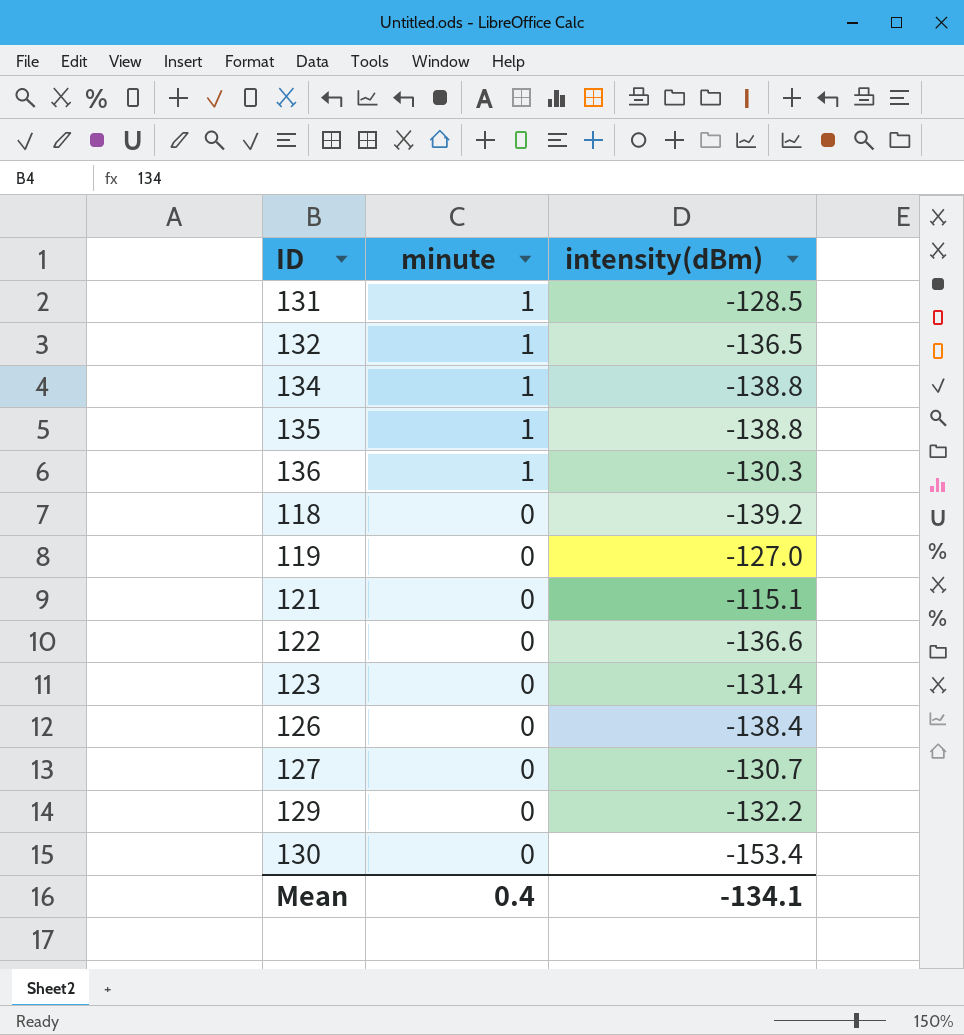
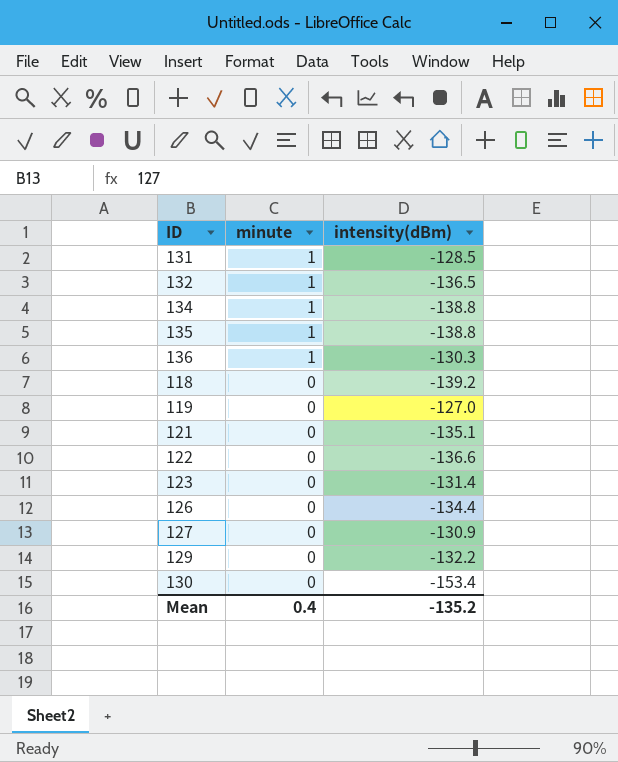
121 | intensity(dBm): -115.1 -> -135.1
126 | intensity(dBm): -138.4 -> -134.4
127 | intensity(dBm): -130.7 -> -130.9
Mean | intensity(dBm): -134.1 -> -135.2

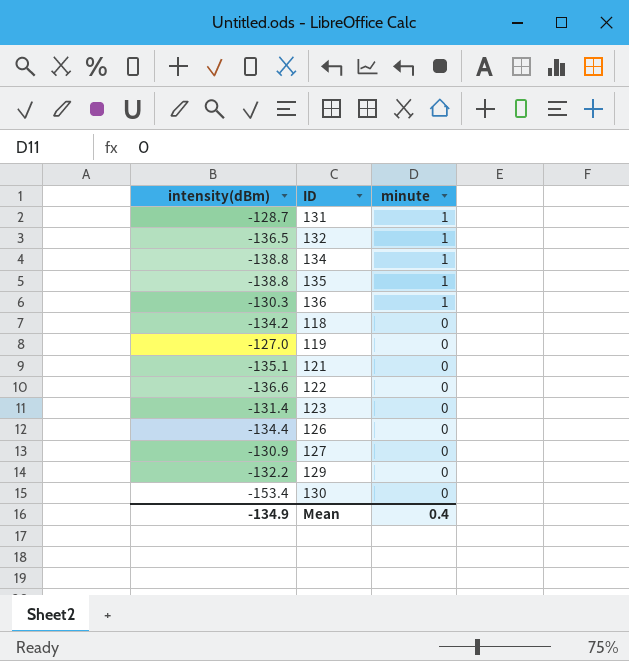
column intensity(dBm) | position: 3 -> 1
131 | intensity(dBm): -128.5 -> -128.7
118 | intensity(dBm): -139.2 -> -134.2
Mean | intensity(dBm): -135.2 -> -134.9

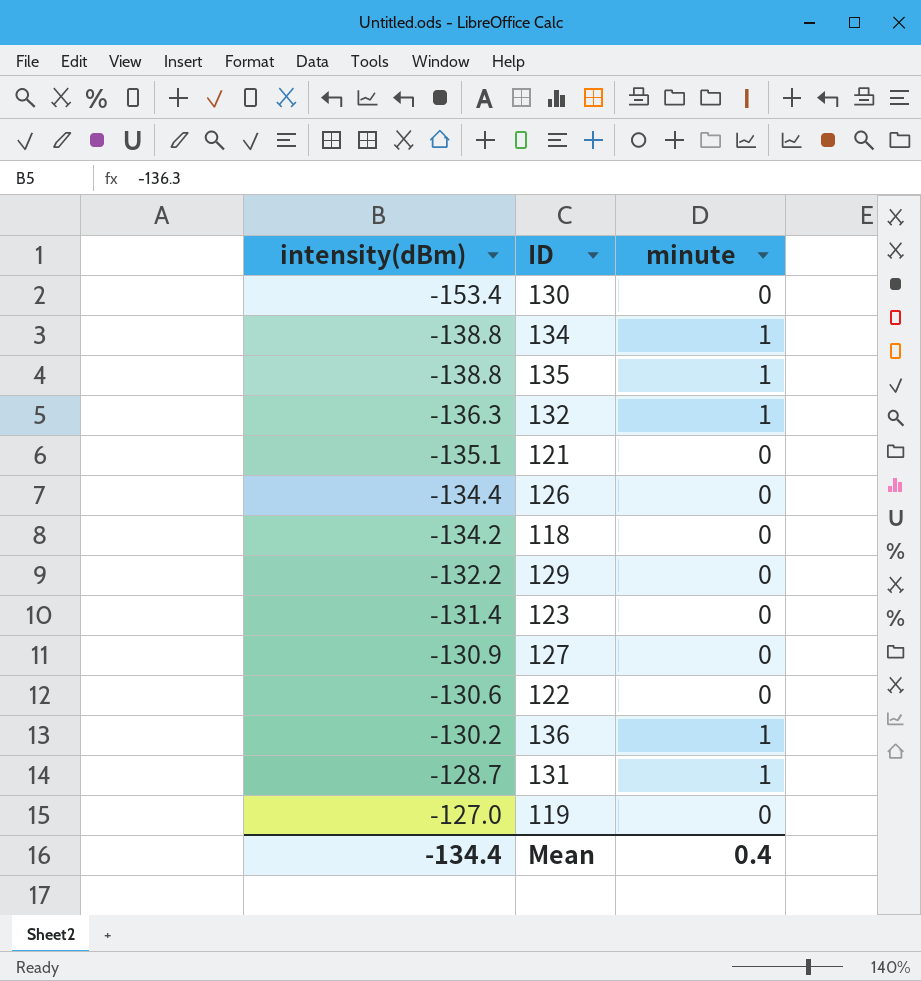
row order: minute descending -> intensity(dBm) ascending
132 | intensity(dBm): -136.5 -> -136.3
122 | intensity(dBm): -136.6 -> -130.6
136 | intensity(dBm): -130.3 -> -130.2
Mean | intensity(dBm): -134.9 -> -134.4

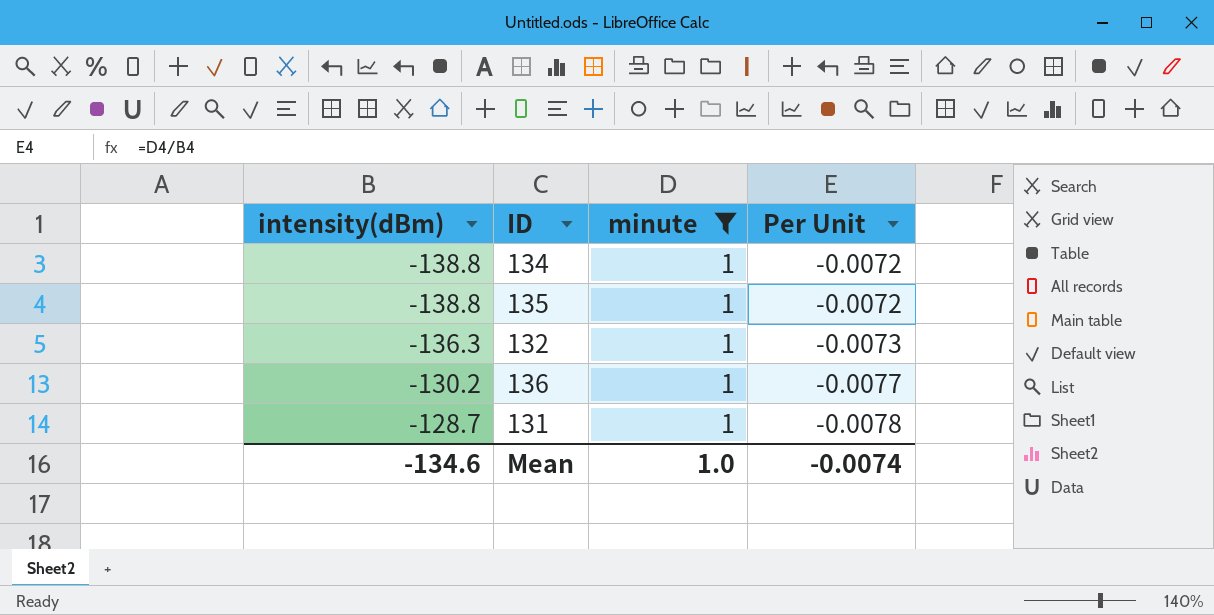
filter: none -> minute = 1
column Per Unit | formula: none -> [minute] / [intensity(dBm)]
Mean | intensity(dBm): -134.4 -> -134.6
Mean | minute: 0.4 -> 1.0

